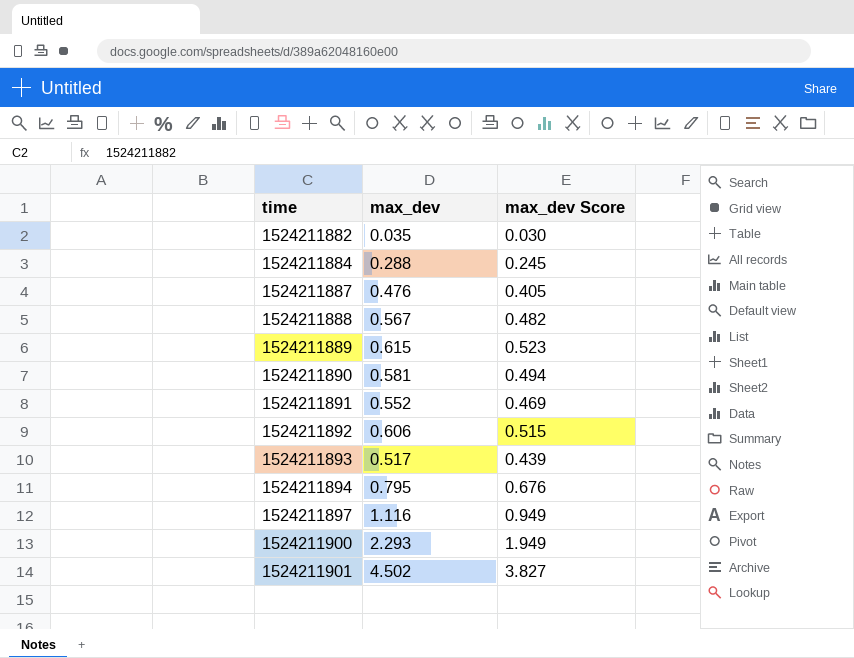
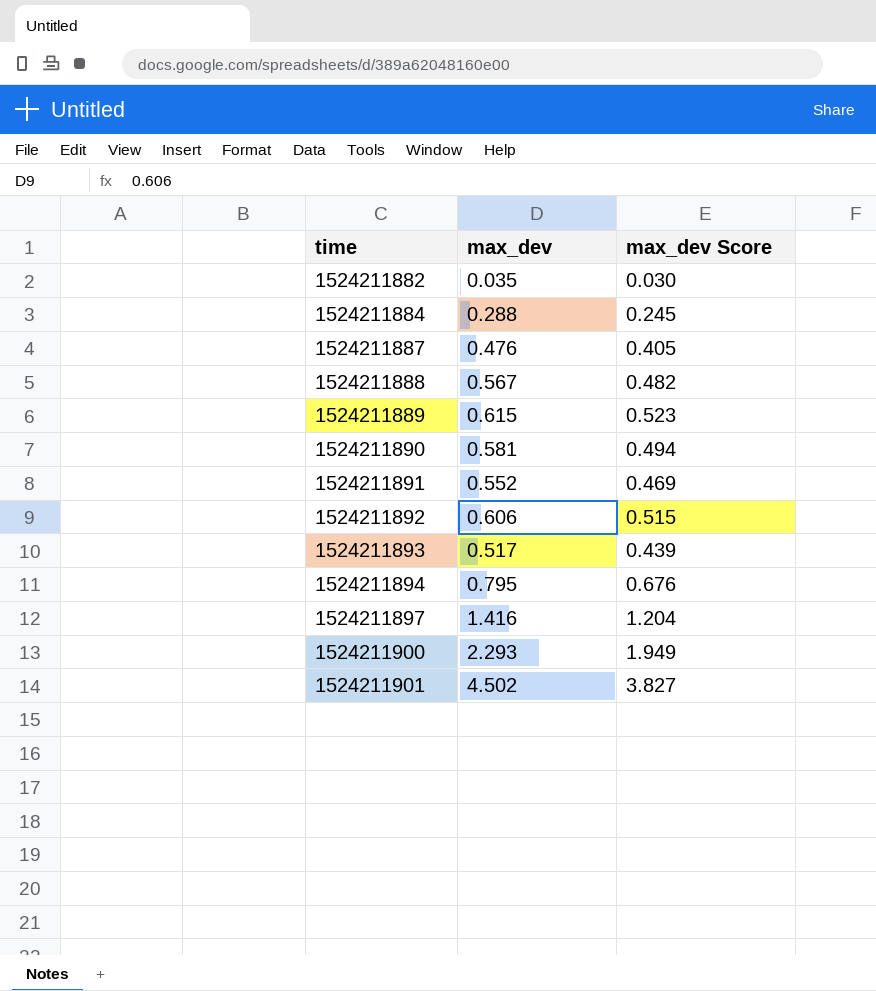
1524211897 | max_dev: 1.116 -> 1.416
1524211897 | max_dev Score: 0.949 -> 1.204

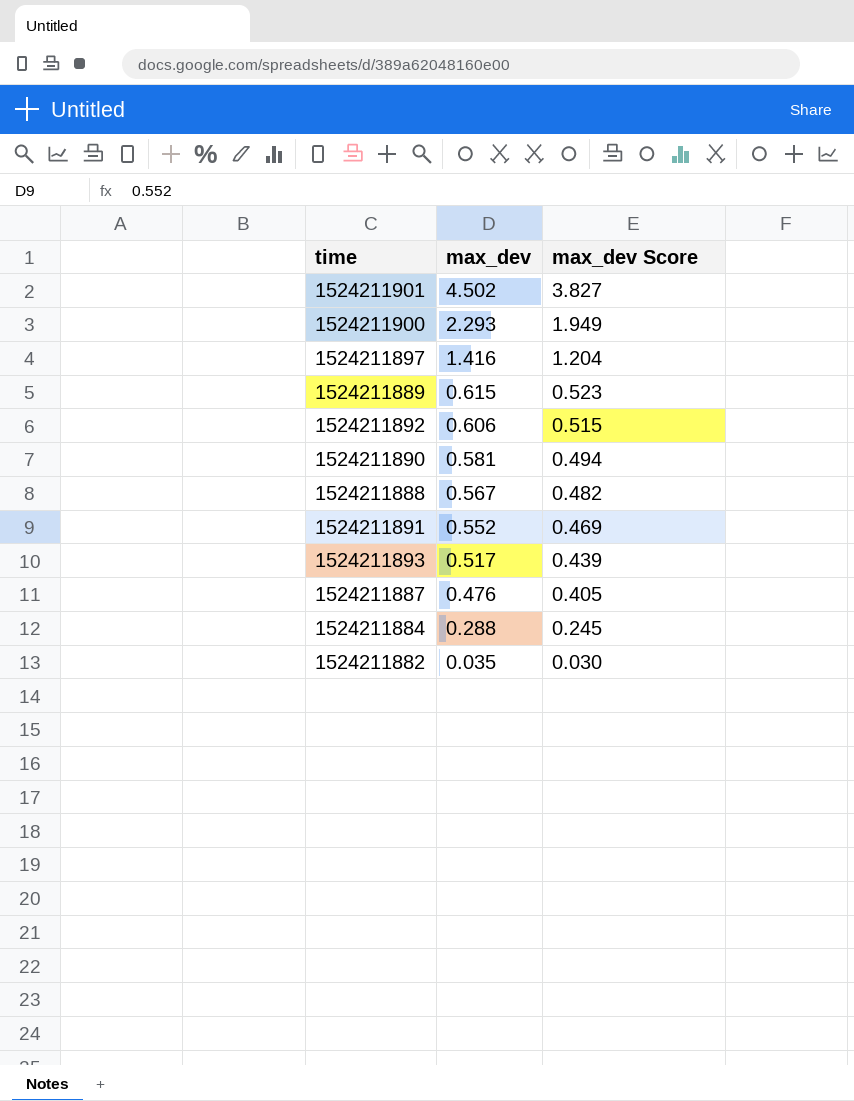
row order: time ascending -> max_dev descending
row 1524211894: 0.795 | 0.676 -> none

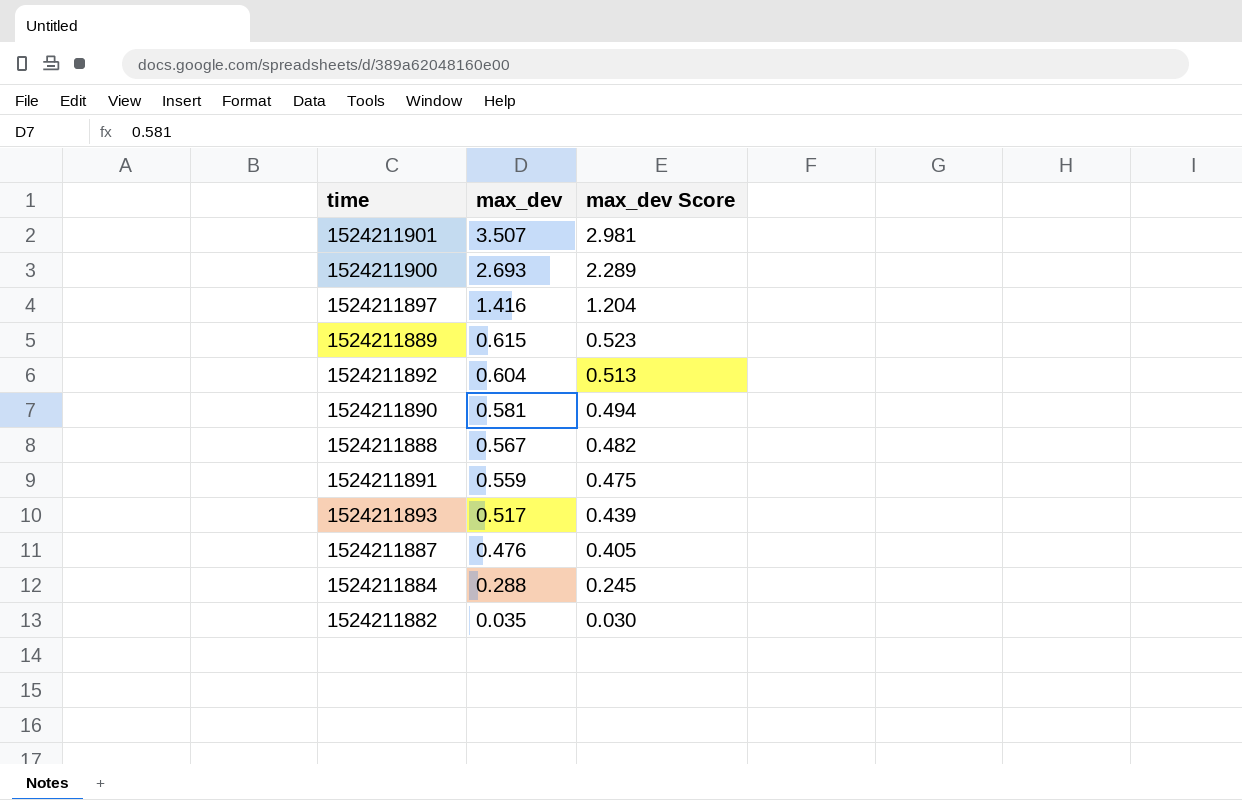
1524211901 | max_dev: 4.502 -> 3.507
1524211901 | max_dev Score: 3.827 -> 2.981
1524211900 | max_dev: 2.293 -> 2.693
1524211900 | max_dev Score: 1.949 -> 2.289
1524211892 | max_dev: 0.606 -> 0.604
1524211892 | max_dev Score: 0.515 -> 0.513
1524211891 | max_dev: 0.552 -> 0.559
1524211891 | max_dev Score: 0.469 -> 0.475

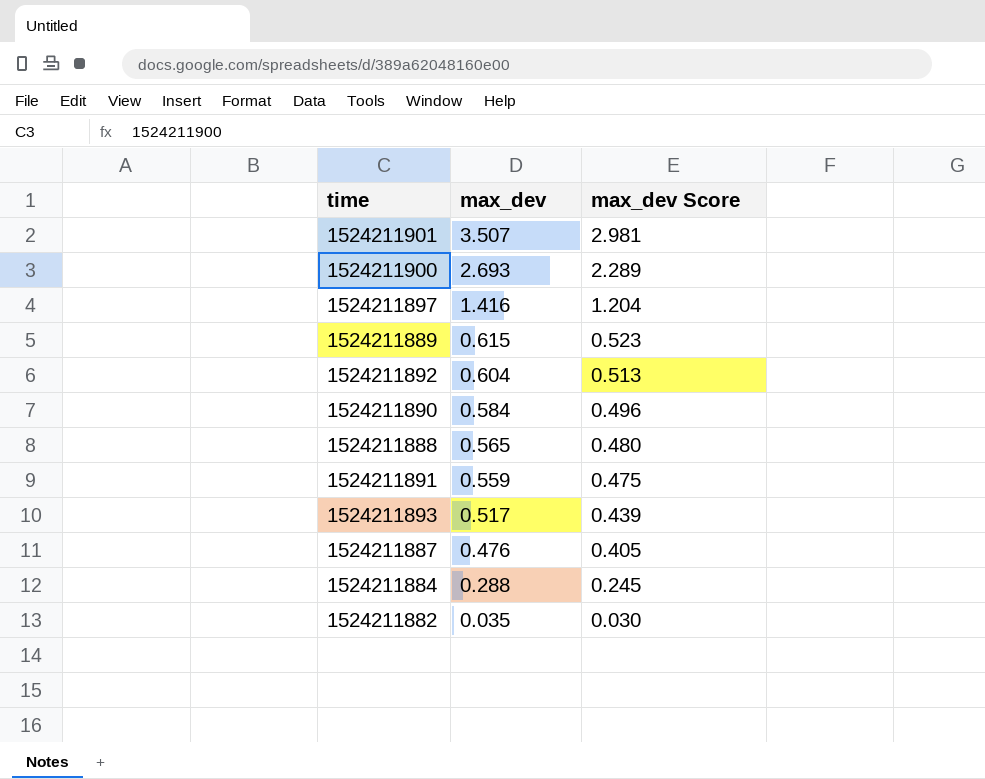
1524211890 | max_dev: 0.581 -> 0.584
1524211890 | max_dev Score: 0.494 -> 0.496
1524211888 | max_dev: 0.567 -> 0.565
1524211888 | max_dev Score: 0.482 -> 0.480

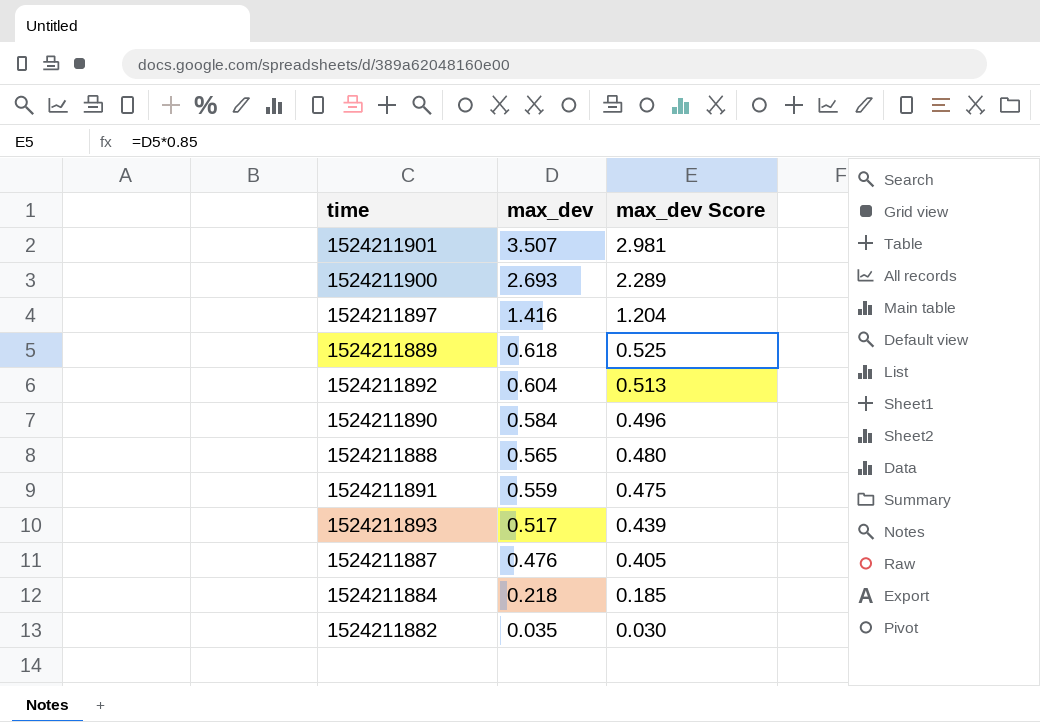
1524211889 | max_dev: 0.615 -> 0.618
1524211889 | max_dev Score: 0.523 -> 0.525
1524211884 | max_dev: 0.288 -> 0.218
1524211884 | max_dev Score: 0.245 -> 0.185

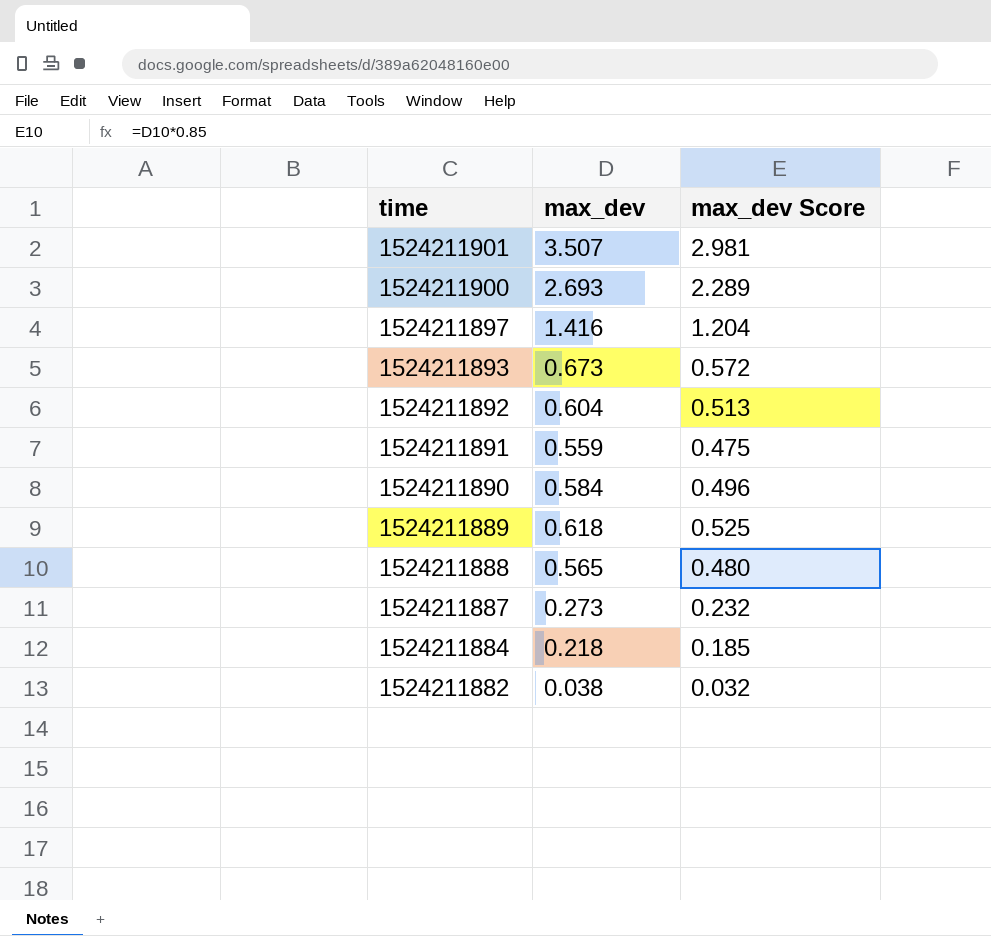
row order: max_dev descending -> time descending
1524211893 | max_dev: 0.517 -> 0.673
1524211893 | max_dev Score: 0.439 -> 0.572
1524211887 | max_dev: 0.476 -> 0.273
1524211887 | max_dev Score: 0.405 -> 0.232
1524211882 | max_dev: 0.035 -> 0.038
1524211882 | max_dev Score: 0.030 -> 0.032

